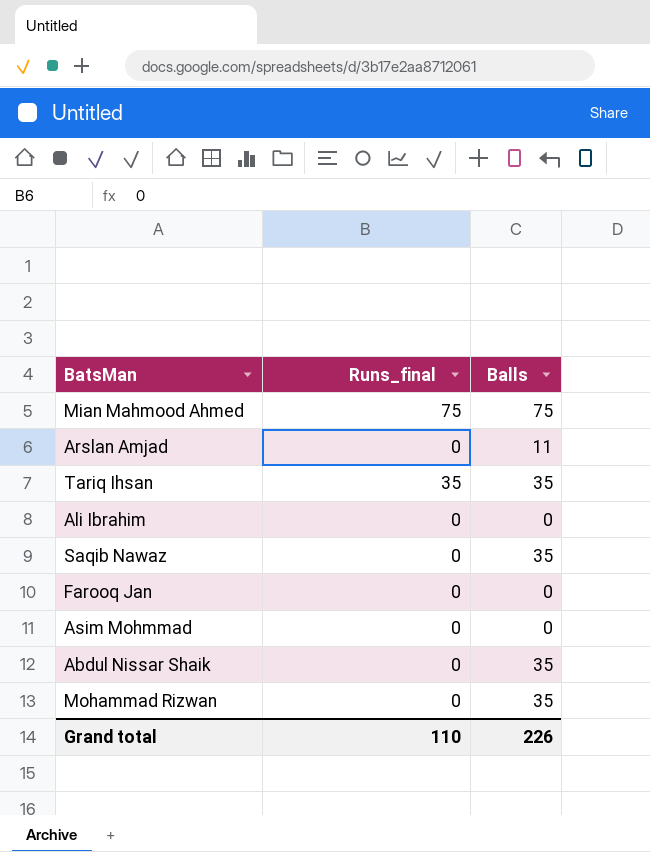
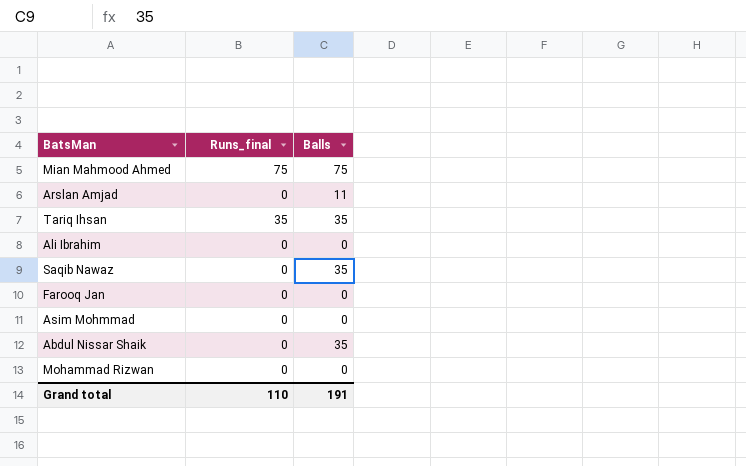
Mohammad Rizwan | Balls: 35 -> 0
Grand total | Balls: 226 -> 191

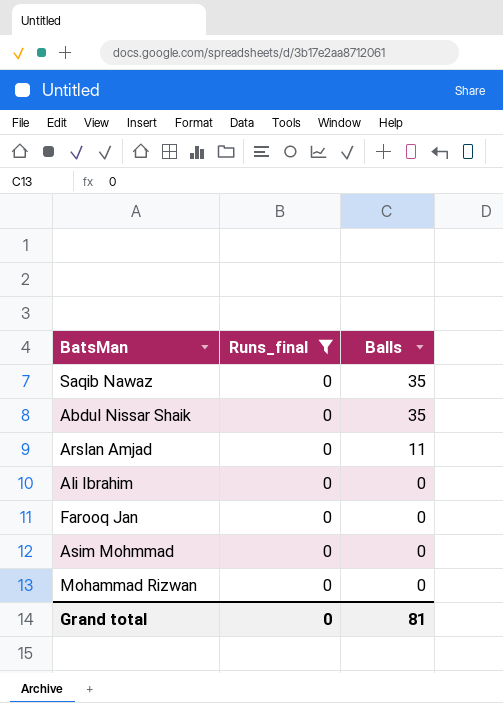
filter: none -> Runs_final = 0
row order: none -> Balls descending
Grand total | Runs_final: 110 -> 0
Grand total | Balls: 191 -> 81

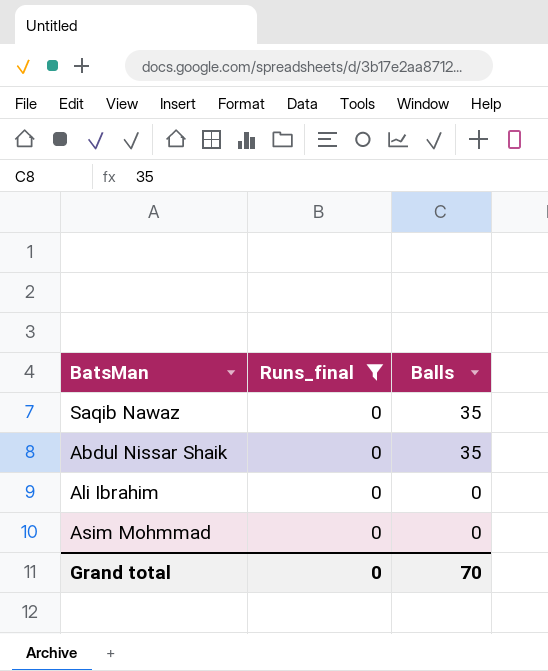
row Arslan Amjad: 0 | 11 -> none
row Farooq Jan: 0 | 0 -> none
row Mohammad Rizwan: 0 | 0 -> none
Grand total | Balls: 81 -> 70

